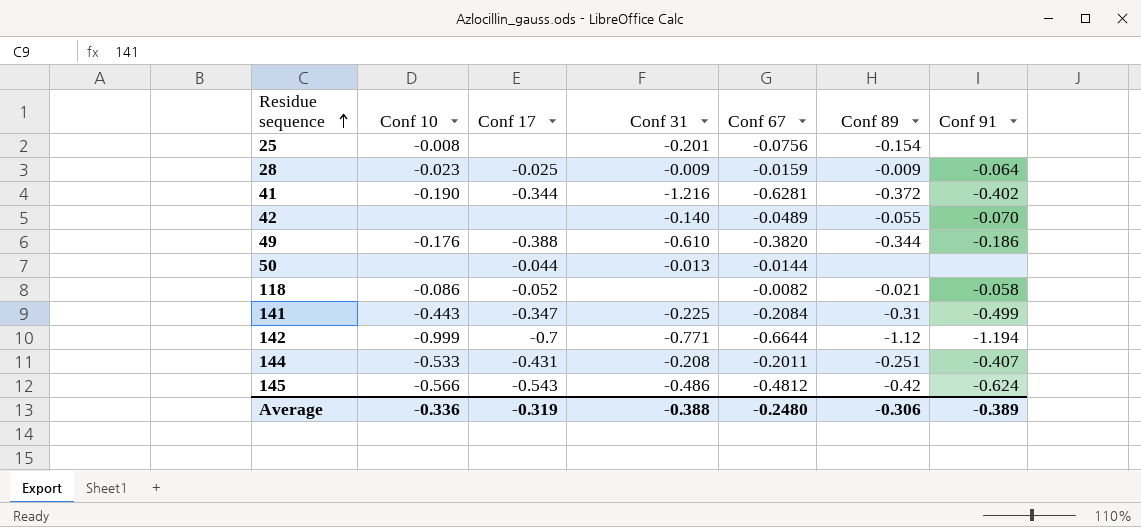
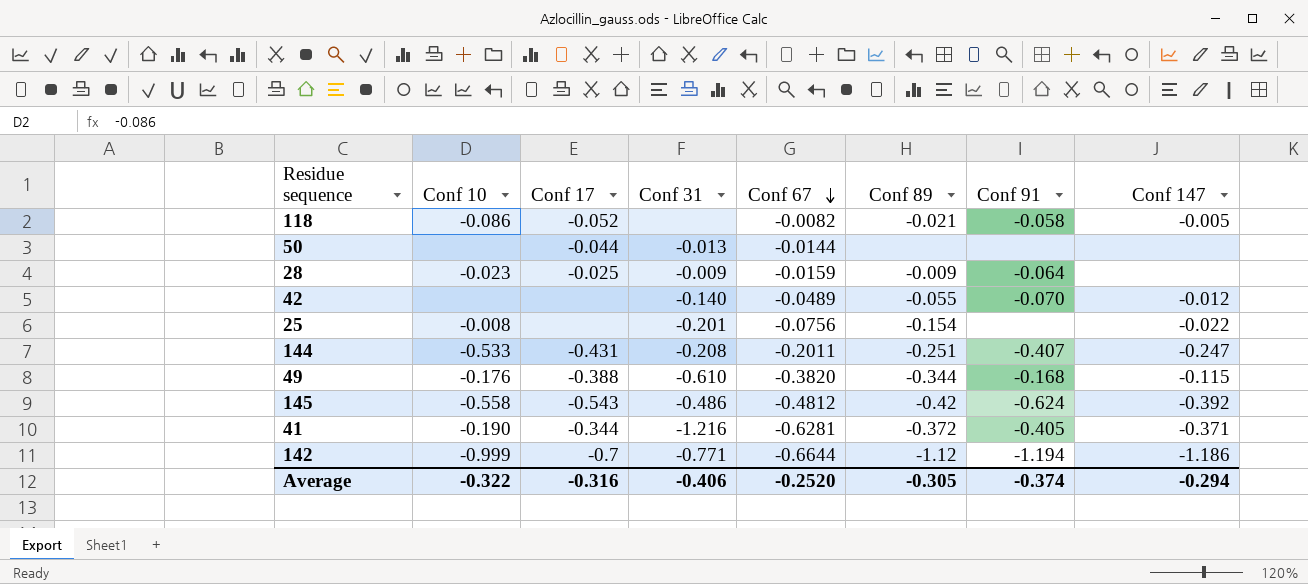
row order: Residue sequence ascending -> Conf 67 descending
column Conf 147 | position: none -> 8
row 141: -0.443 | -0.347 | -0.225 | -0.2084 | -0.31 | -0.499 -> none
49 | Conf 91: -0.186 -> -0.168
145 | Conf 10: -0.566 -> -0.558
41 | Conf 91: -0.402 -> -0.405
Average | Conf 10: -0.336 -> -0.322
Average | Conf 17: -0.319 -> -0.316
Average | Conf 31: -0.388 -> -0.406
Average | Conf 67: -0.2480 -> -0.2520
Average | Conf 89: -0.306 -> -0.305
Average | Conf 91: -0.389 -> -0.374

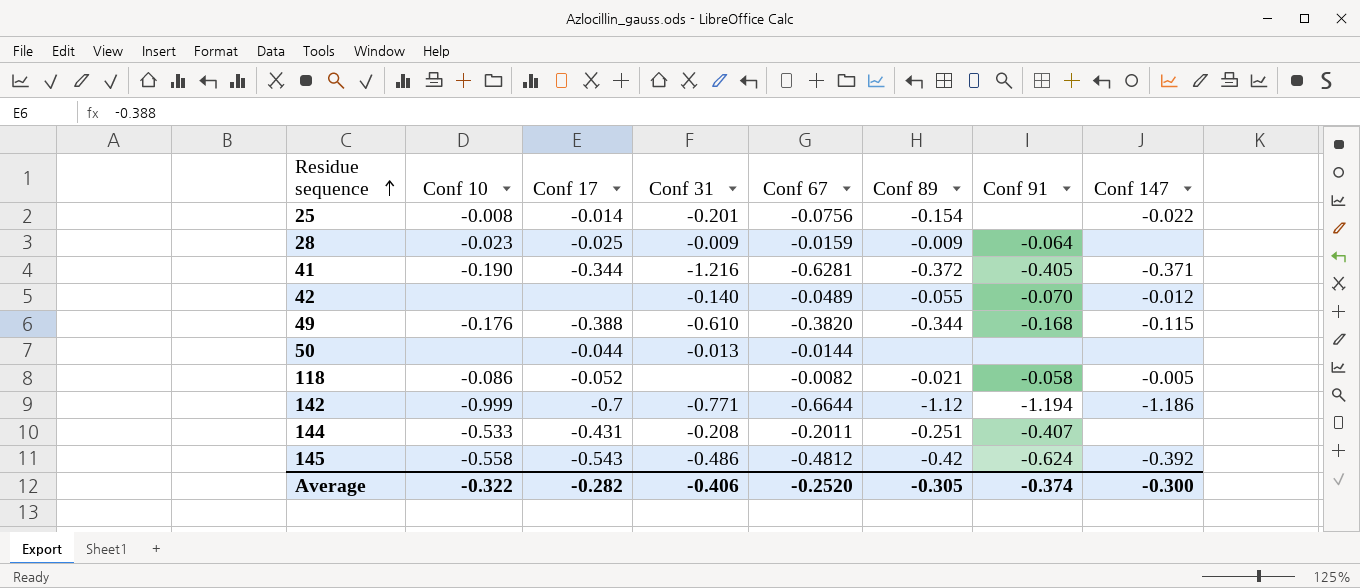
row order: Conf 67 descending -> Residue sequence ascending
25 | Conf 17: none -> -0.014
144 | Conf 147: -0.247 -> none
Average | Conf 17: -0.316 -> -0.282
Average | Conf 147: -0.294 -> -0.300

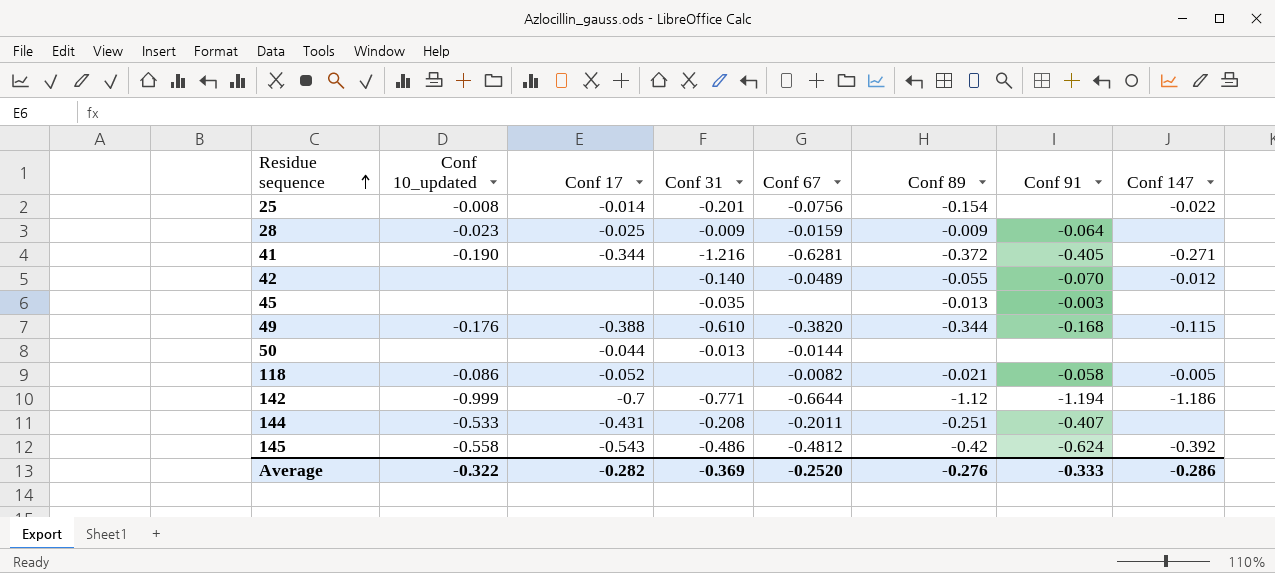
column name: Conf 10 -> Conf 10_updated
41 | Conf 147: -0.371 -> -0.271
row 45: none -> none | none | -0.035 | none | -0.013 | -0.003 | none
Average | Conf 31: -0.406 -> -0.369
Average | Conf 89: -0.305 -> -0.276
Average | Conf 91: -0.374 -> -0.333
Average | Conf 147: -0.300 -> -0.286

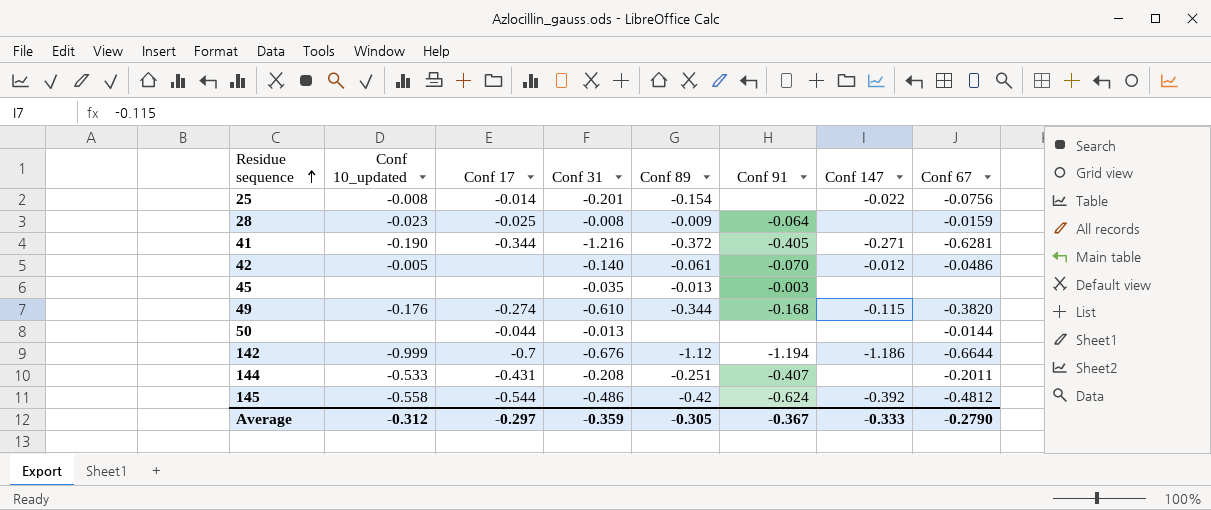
column Conf 67 | position: 5 -> 8
row 118: -0.086 | -0.052 | none | -0.0082 | -0.021 | -0.058 | -0.005 -> none
28 | Conf 31: -0.009 -> -0.008
42 | Conf 10_updated: none -> -0.005
42 | Conf 89: -0.055 -> -0.061
42 | Conf 67: -0.0489 -> -0.0486
49 | Conf 17: -0.388 -> -0.274
142 | Conf 31: -0.771 -> -0.676
145 | Conf 17: -0.543 -> -0.544
Average | Conf 10_updated: -0.322 -> -0.312
Average | Conf 17: -0.282 -> -0.297
Average | Conf 31: -0.369 -> -0.359
Average | Conf 89: -0.276 -> -0.305
Average | Conf 91: -0.333 -> -0.367
Average | Conf 147: -0.286 -> -0.333
Average | Conf 67: -0.2520 -> -0.2790

